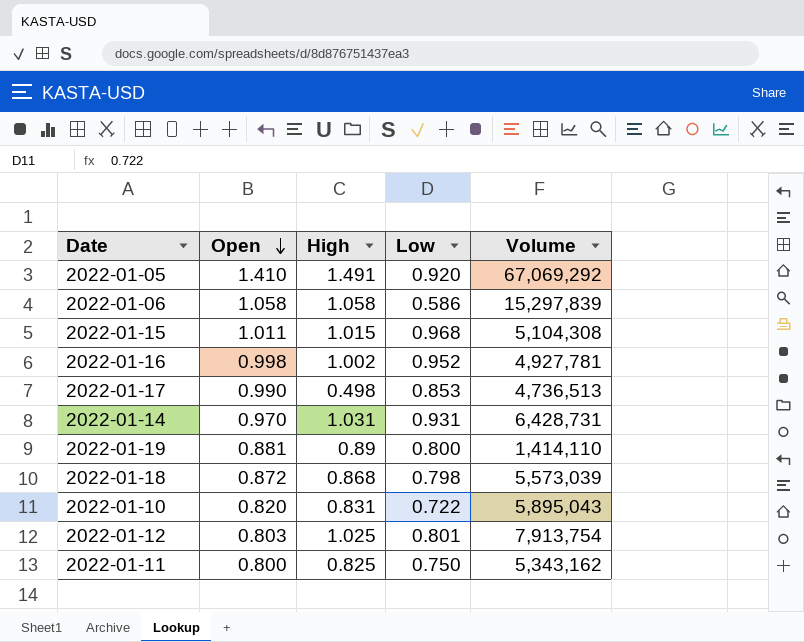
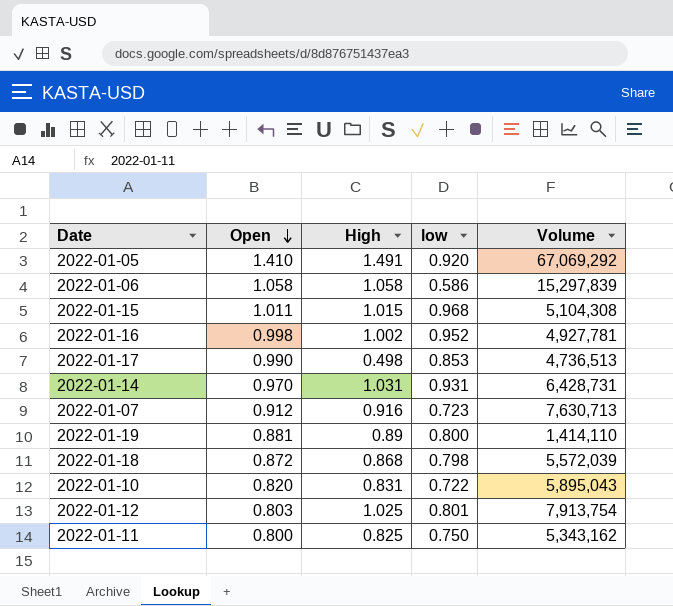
column name: Low -> low
row 2022-01-07: none -> 0.912 | 0.916 | 0.723 | 7,630,713
2022-01-18 | Volume: 5,573,039 -> 5,572,039

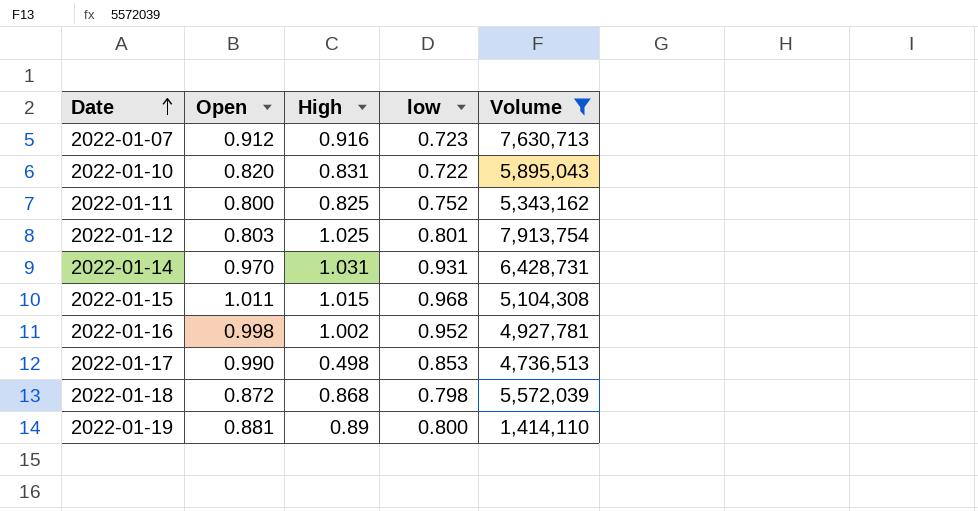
filter: none -> Volume <= 7,913,754
row order: Open descending -> Date ascending
2022-01-11 | low: 0.750 -> 0.752

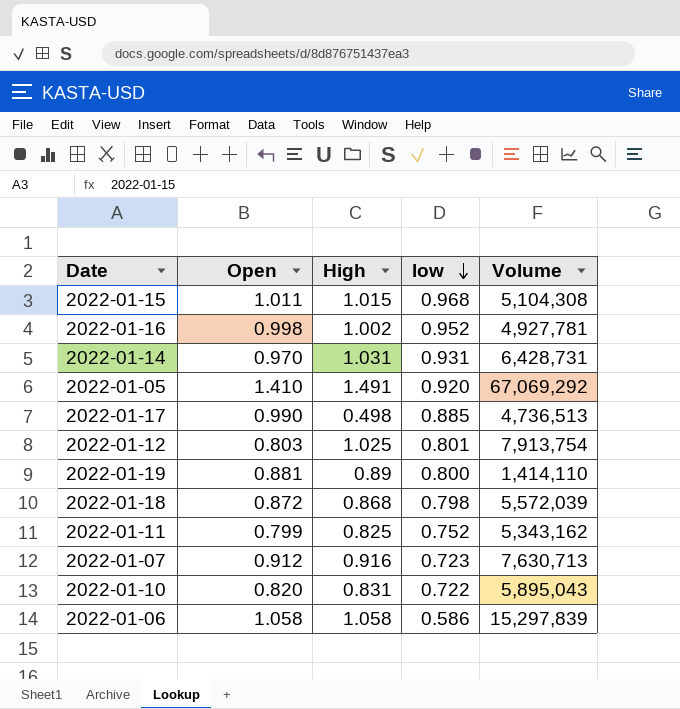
filter: Volume <= 7,913,754 -> none
row order: Date ascending -> low descending
2022-01-17 | low: 0.853 -> 0.885
2022-01-11 | Open: 0.800 -> 0.799

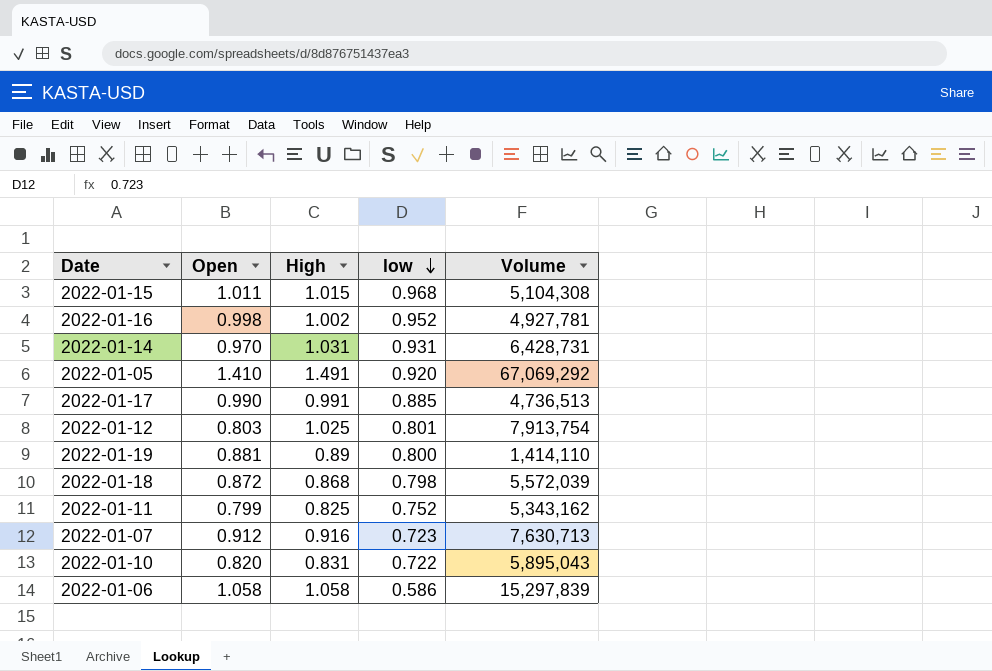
2022-01-17 | High: 0.498 -> 0.991

